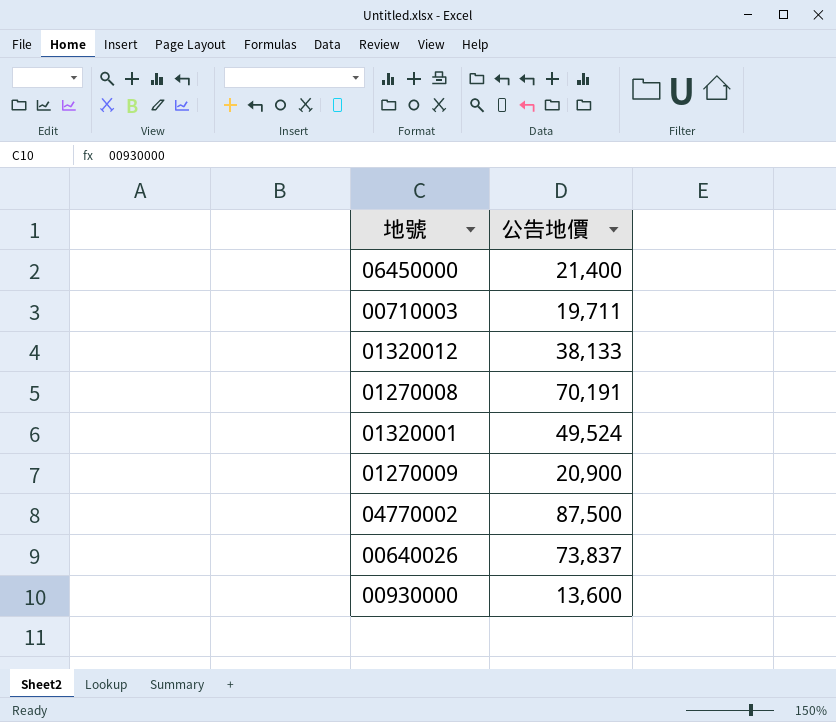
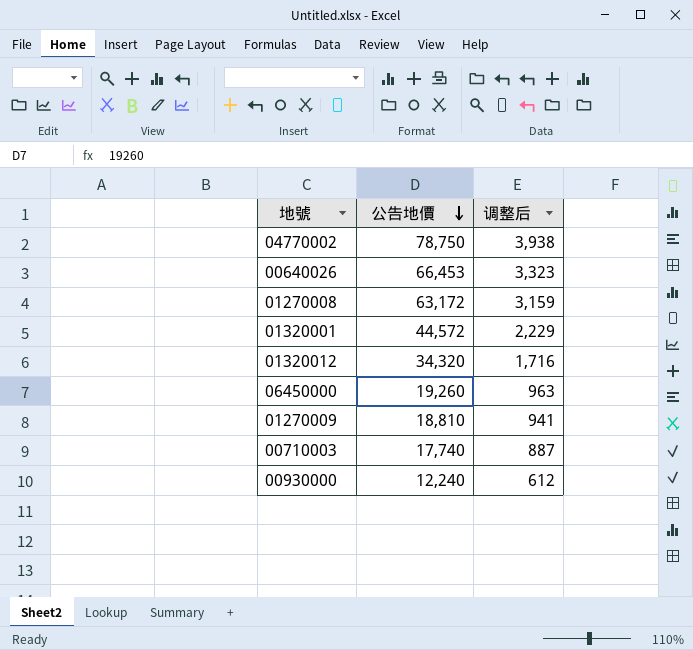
row order: none -> 公告地價 descending
column 调整后 | formula: none -> [公告地價] * 0.05
04770002 | 公告地價: 87,500 -> 78,750
00640026 | 公告地價: 73,837 -> 66,453
01270008 | 公告地價: 70,191 -> 63,172
01320001 | 公告地價: 49,524 -> 44,572
01320012 | 公告地價: 38,133 -> 34,320
06450000 | 公告地價: 21,400 -> 19,260
01270009 | 公告地價: 20,900 -> 18,810
00710003 | 公告地價: 19,711 -> 17,740
00930000 | 公告地價: 13,600 -> 12,240

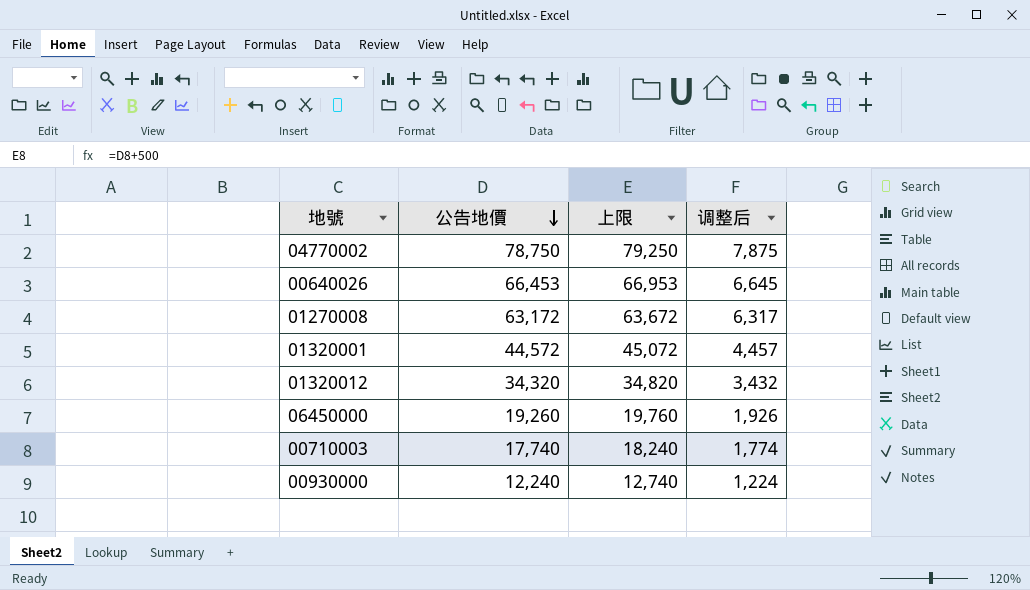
column 上限 | formula: none -> [公告地價] + 500
column 调整后 | formula: [公告地價] * 0.05 -> [公告地價] * 0.1
row 01270009: 18,810 | 941 -> none

